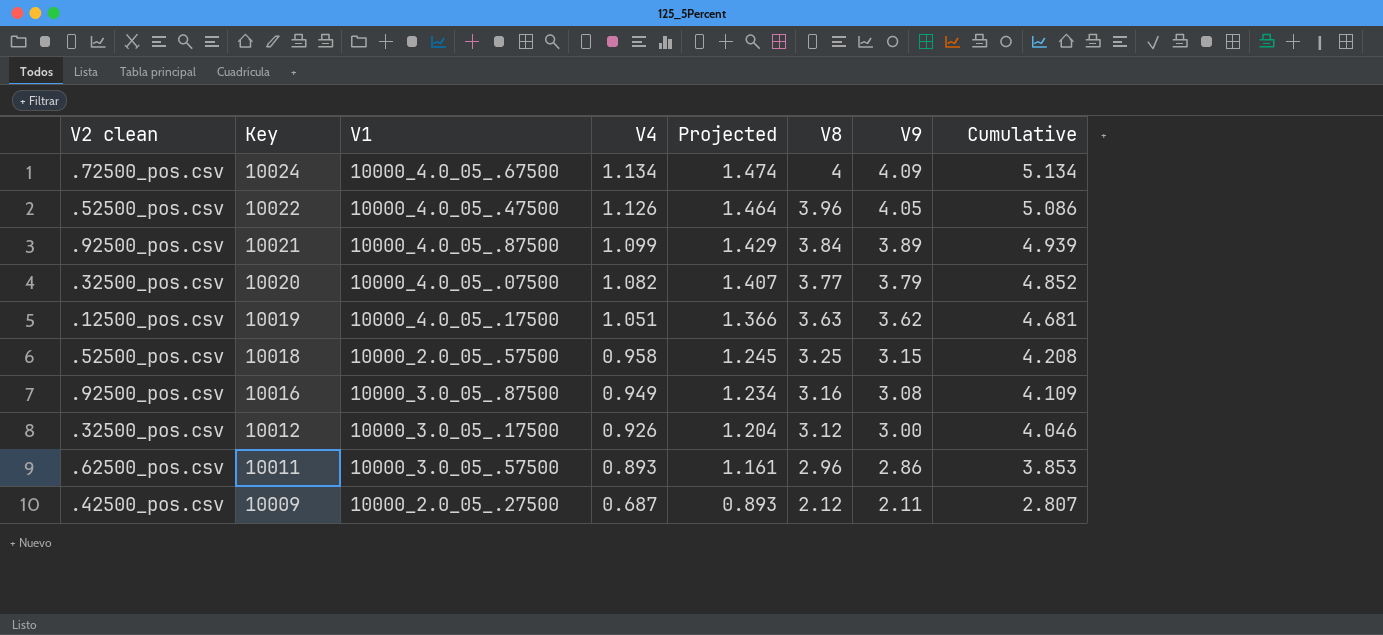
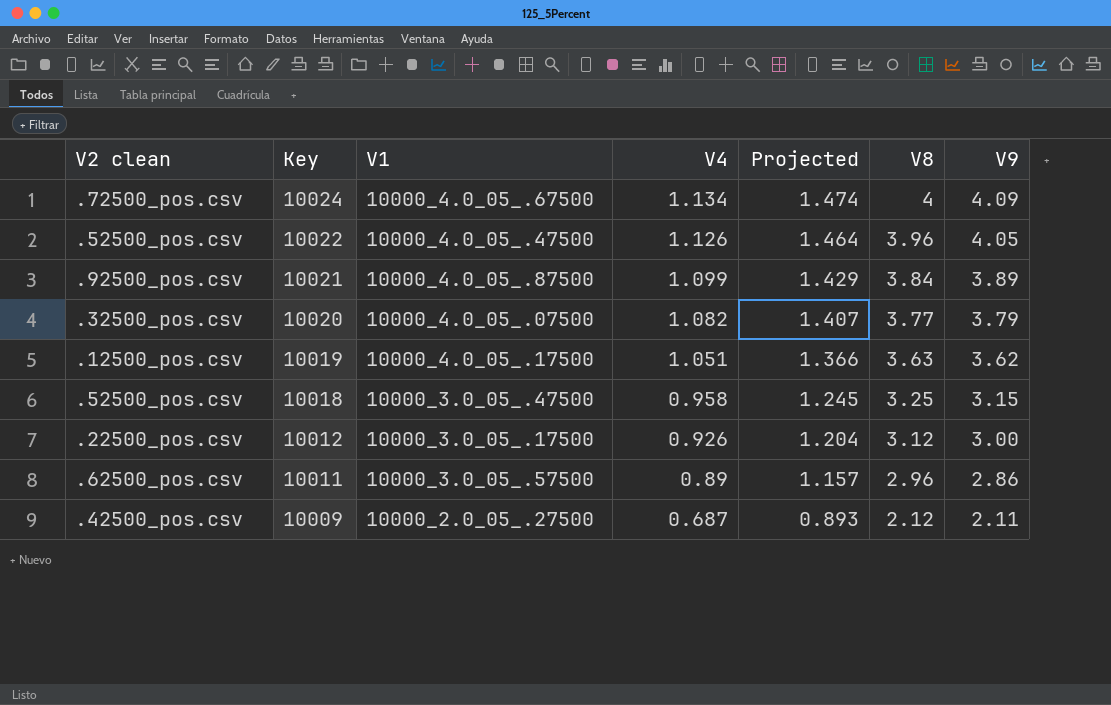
column Cumulative | formula: [V4] + [V8] -> none
row 10016: .92500_pos.csv | 10000_3.0_05_.87500 | 0.949 | 1.234 | 3.16 | 3.08 | 4.109 -> none
10018 | V1: 10000_2.0_05_.57500 -> 10000_3.0_05_.47500
10012 | V2 clean: .32500_pos.csv -> .22500_pos.csv
10011 | V4: 0.893 -> 0.89
10011 | Projected: 1.161 -> 1.157

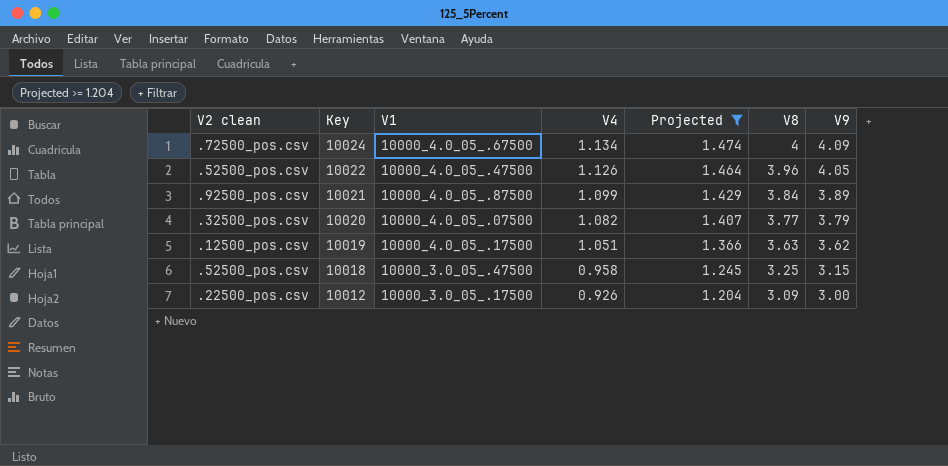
filter: none -> Projected >= 1.204
10012 | V8: 3.12 -> 3.09

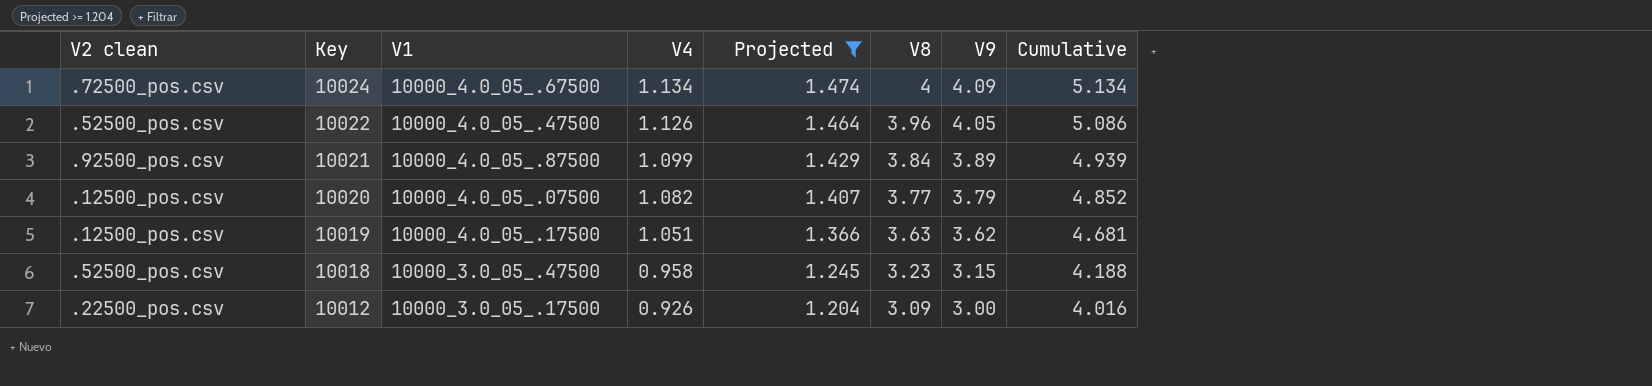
column Cumulative | formula: none -> [V4] + [V8]
10020 | V2 clean: .32500_pos.csv -> .12500_pos.csv
10018 | V8: 3.25 -> 3.23

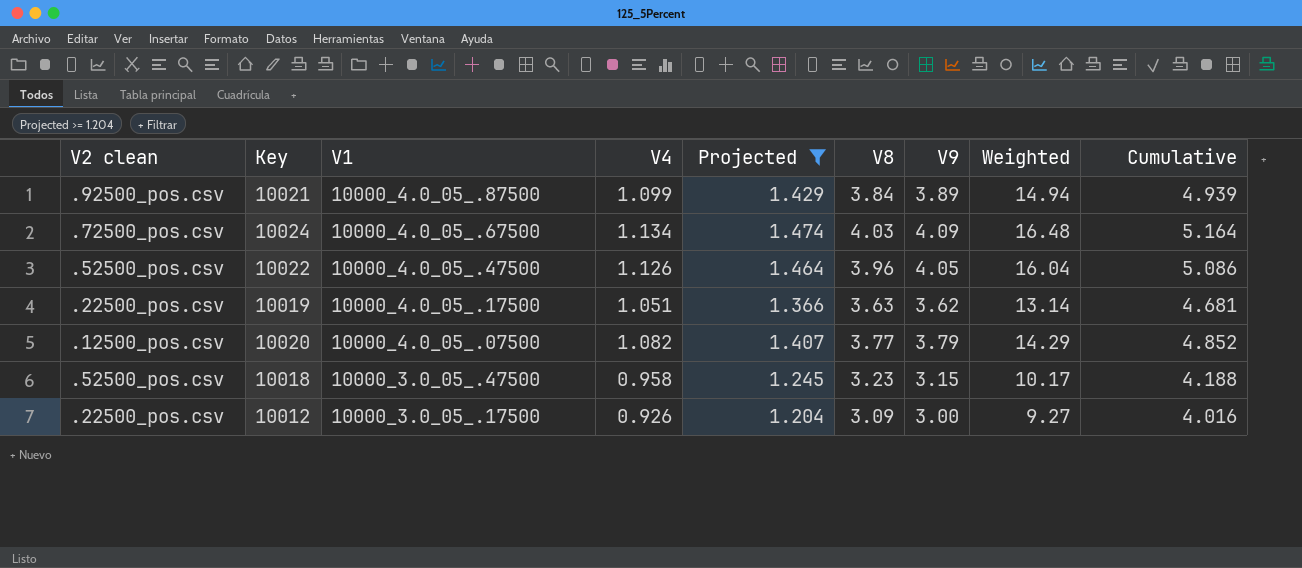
row order: Key descending -> V1 descending
column Weighted | formula: none -> [V8] * [V9]
10024 | V8: 4 -> 4.03
10024 | Cumulative: 5.134 -> 5.164
10019 | V2 clean: .12500_pos.csv -> .22500_pos.csv

